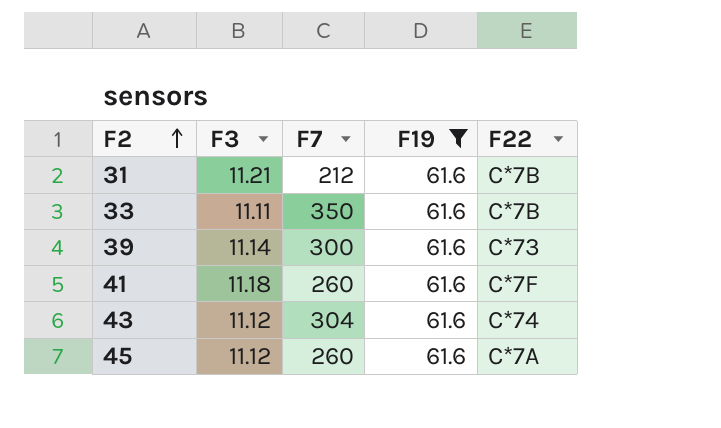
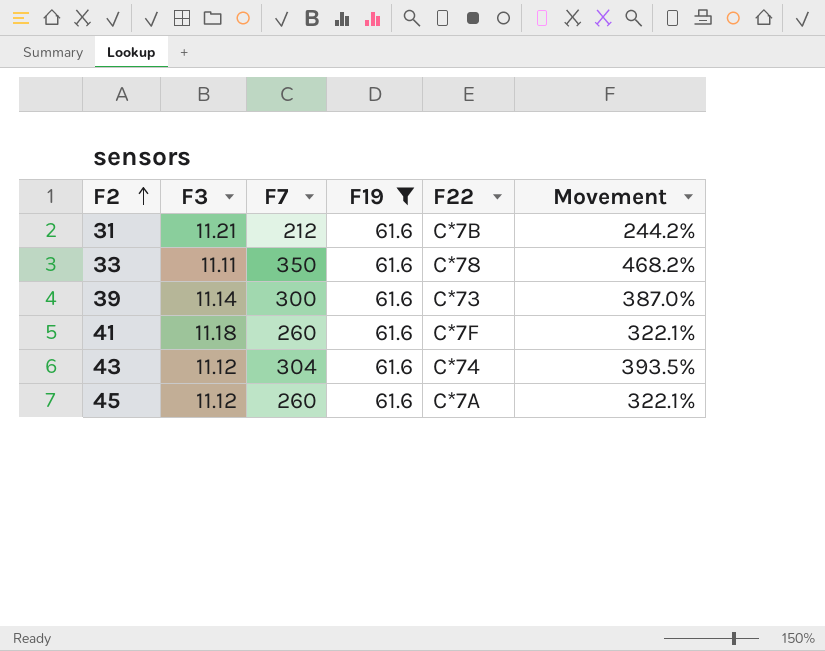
column Movement | formula: none -> ([F7] - [F19]) / [F19]
33 | F22: C*7B -> C*78

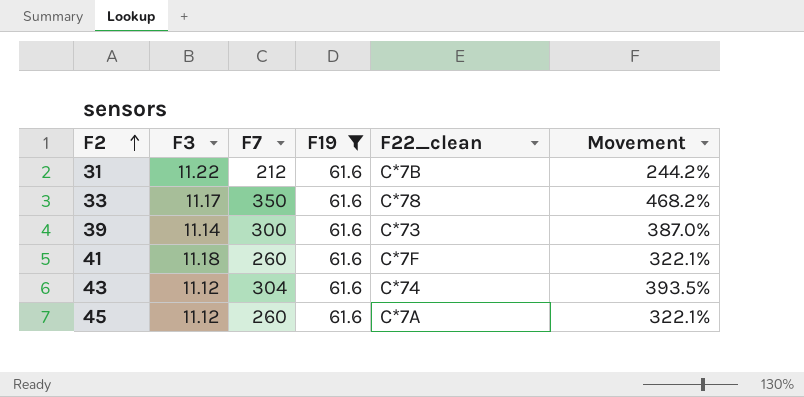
column name: F22 -> F22_clean
31 | F3: 11.21 -> 11.22
33 | F3: 11.11 -> 11.17

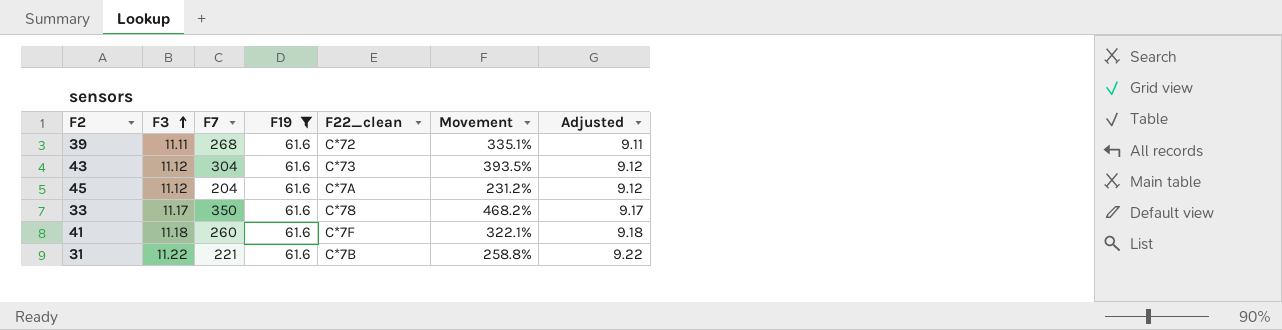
row order: F2 ascending -> F3 ascending
column Adjusted | formula: none -> [F3] - 2
39 | F3: 11.14 -> 11.11
39 | F7: 300 -> 268
39 | F22_clean: C*73 -> C*72
39 | Movement: 387.0% -> 335.1%
43 | F22_clean: C*74 -> C*73
45 | F7: 260 -> 204
45 | Movement: 322.1% -> 231.2%
31 | F7: 212 -> 221
31 | Movement: 244.2% -> 258.8%

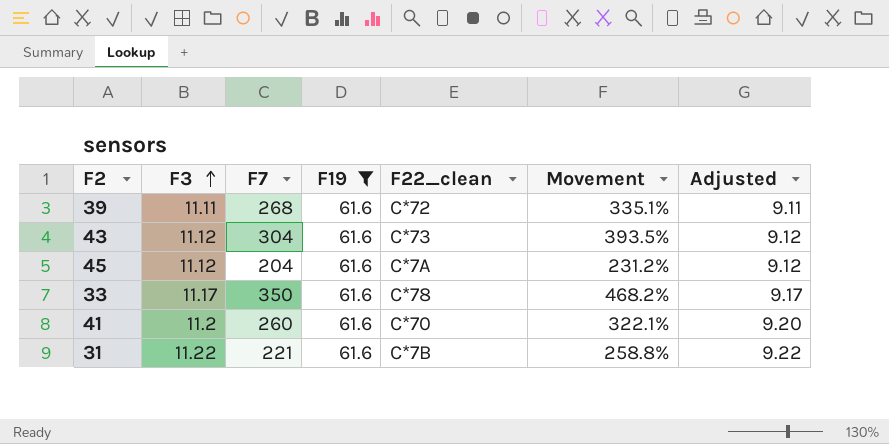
41 | F3: 11.18 -> 11.2
41 | F22_clean: C*7F -> C*70
41 | Adjusted: 9.18 -> 9.20

